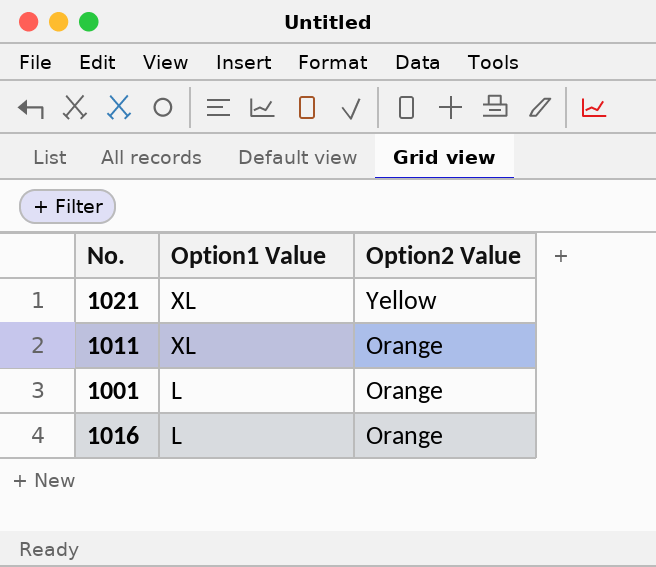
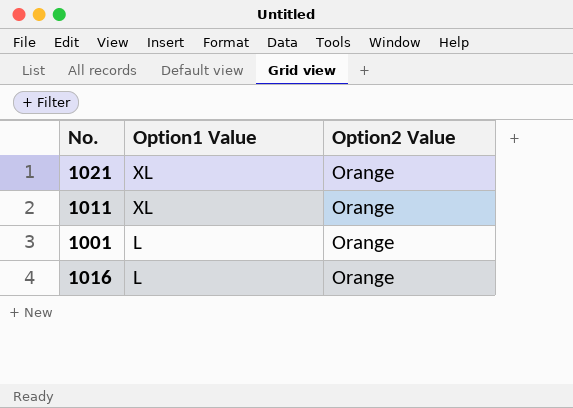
1021 | Option2 Value: Yellow -> Orange

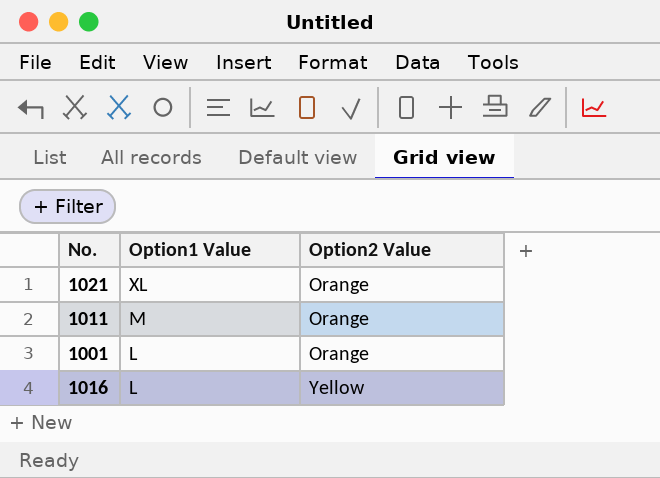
1011 | Option1 Value: XL -> M
1016 | Option2 Value: Orange -> Yellow

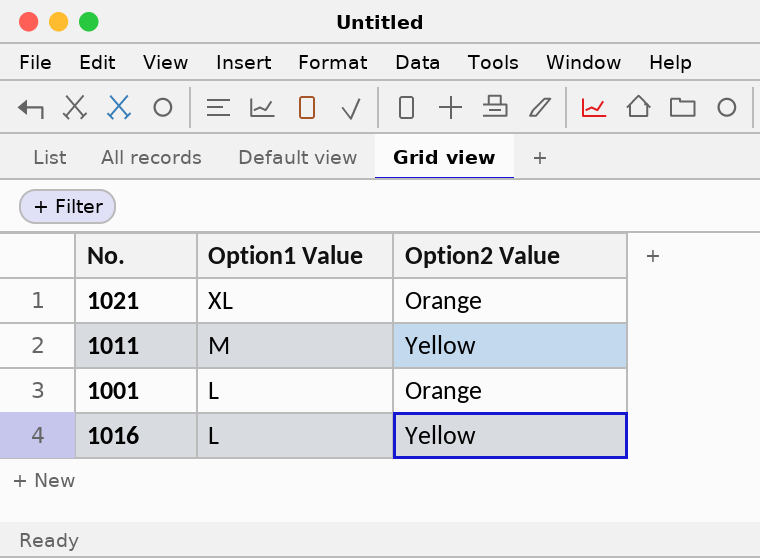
1011 | Option2 Value: Orange -> Yellow

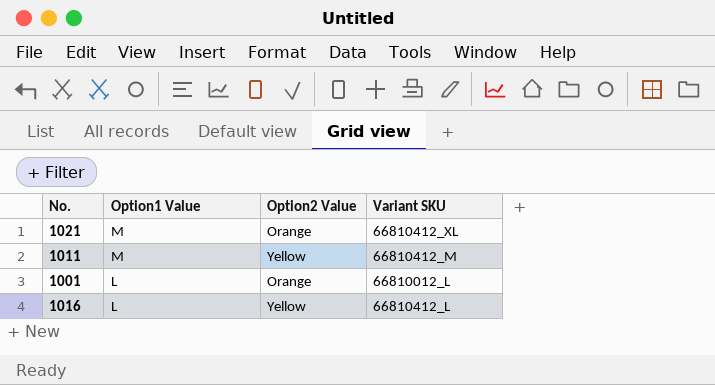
column Variant SKU | position: none -> 4
1021 | Option1 Value: XL -> M

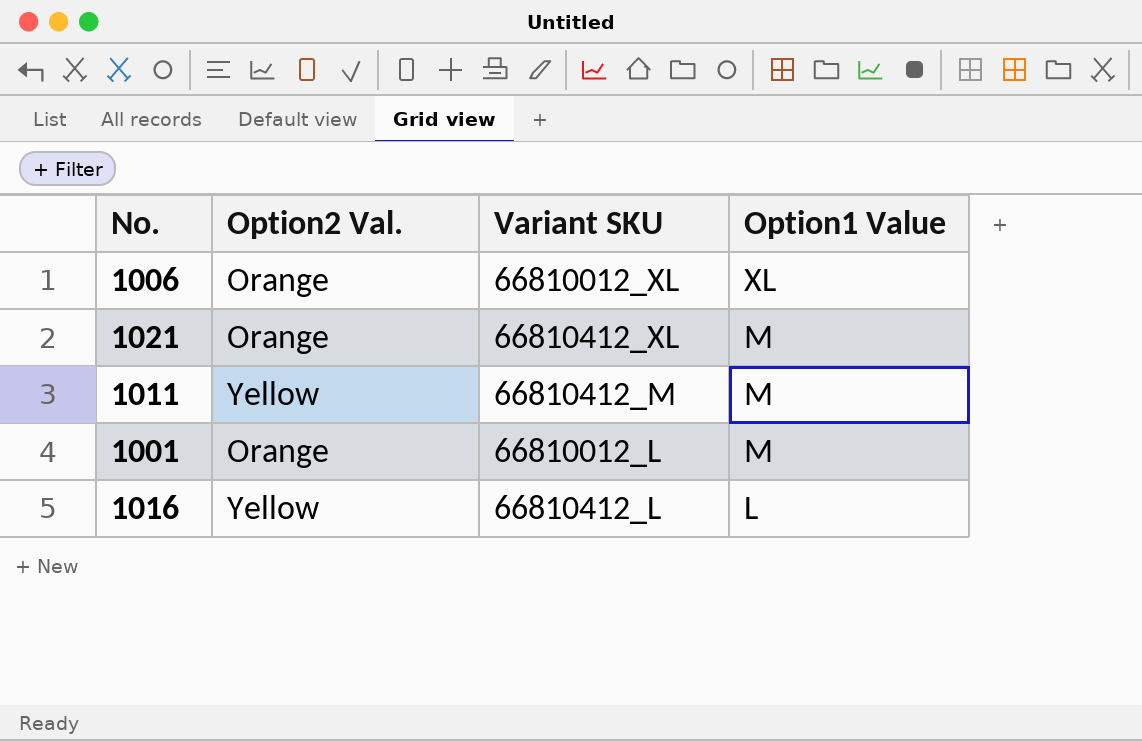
column name: Option2 Value -> Option2 Val.
column Option1 Value | position: 2 -> 4
row 1006: none -> Orange | 66810012_XL | XL
1001 | Option1 Value: L -> M

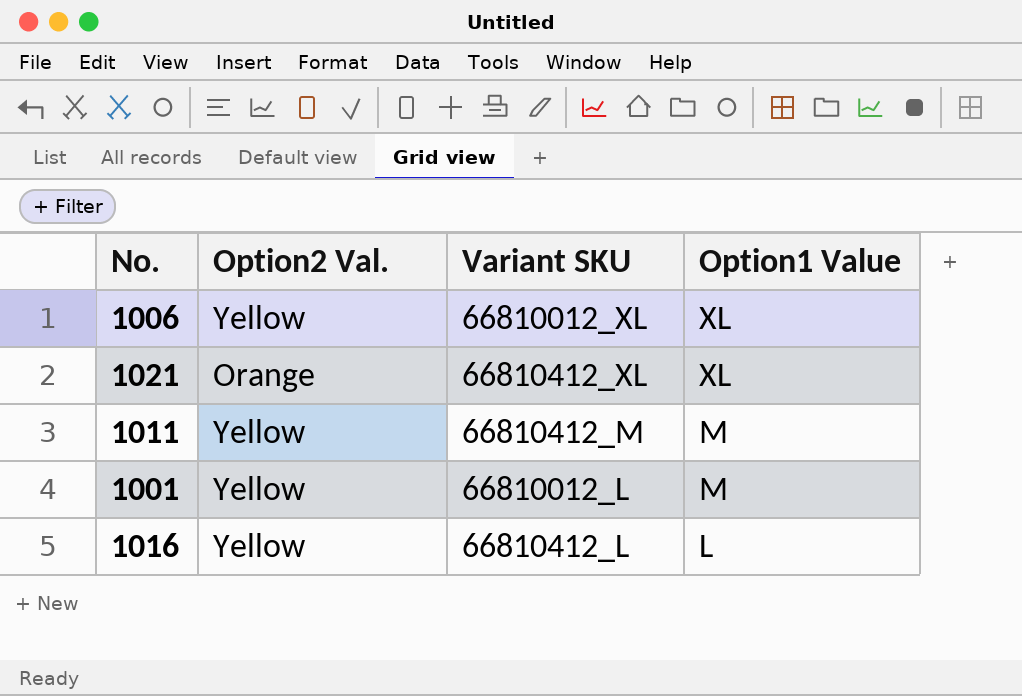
1006 | Option2 Val.: Orange -> Yellow
1021 | Option1 Value: M -> XL
1001 | Option2 Val.: Orange -> Yellow

